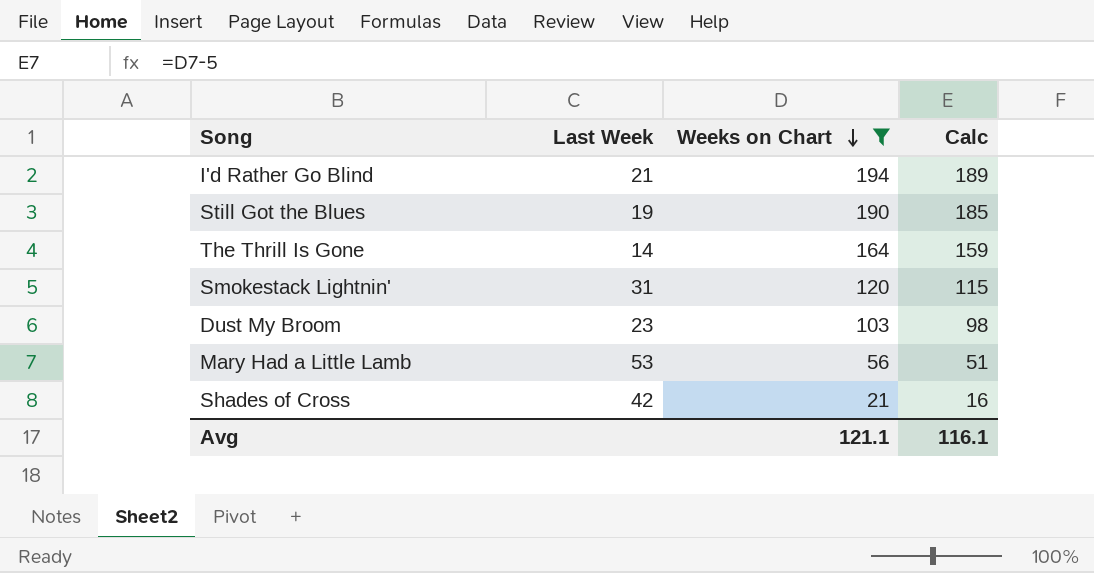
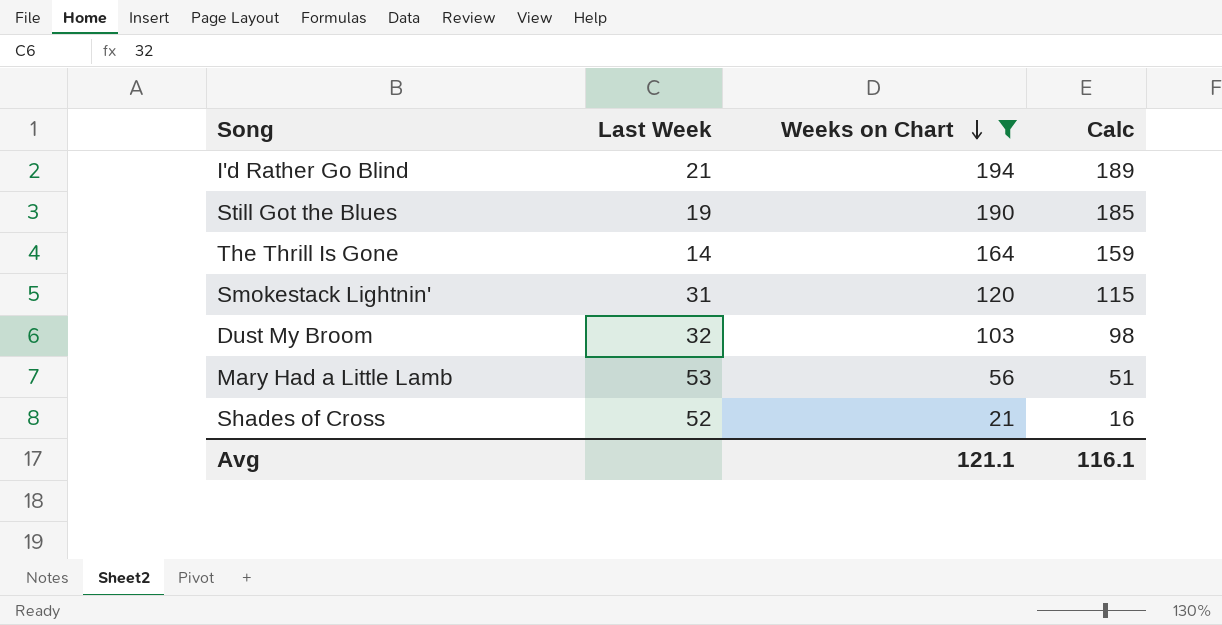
Dust My Broom | Last Week: 23 -> 32
Shades of Cross | Last Week: 42 -> 52

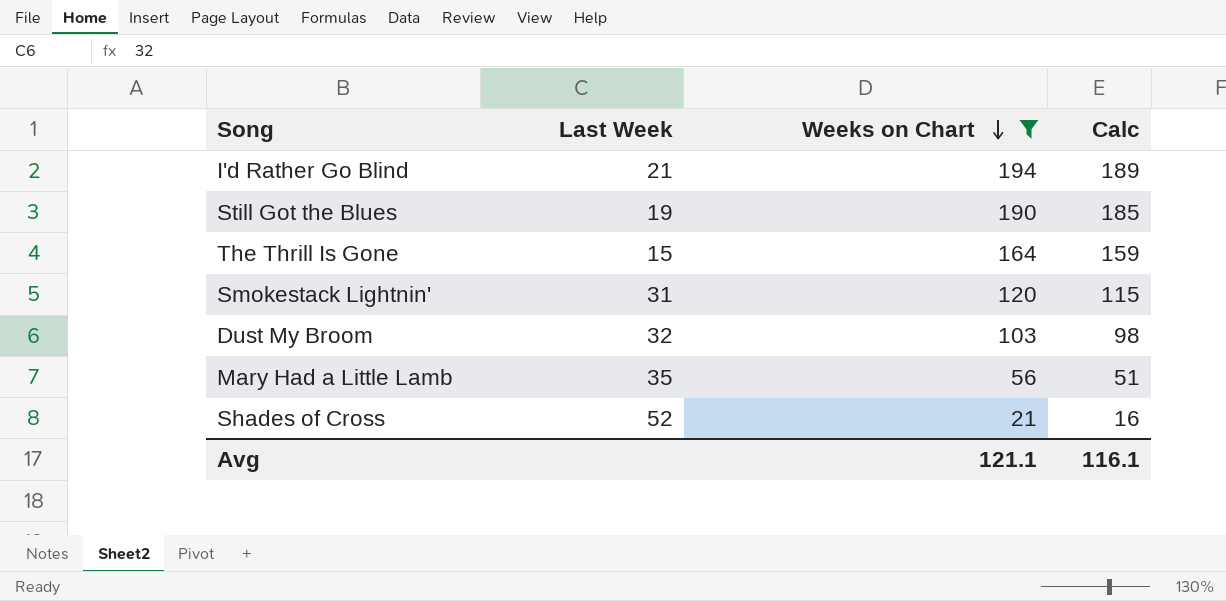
The Thrill Is Gone | Last Week: 14 -> 15
Mary Had a Little Lamb | Last Week: 53 -> 35

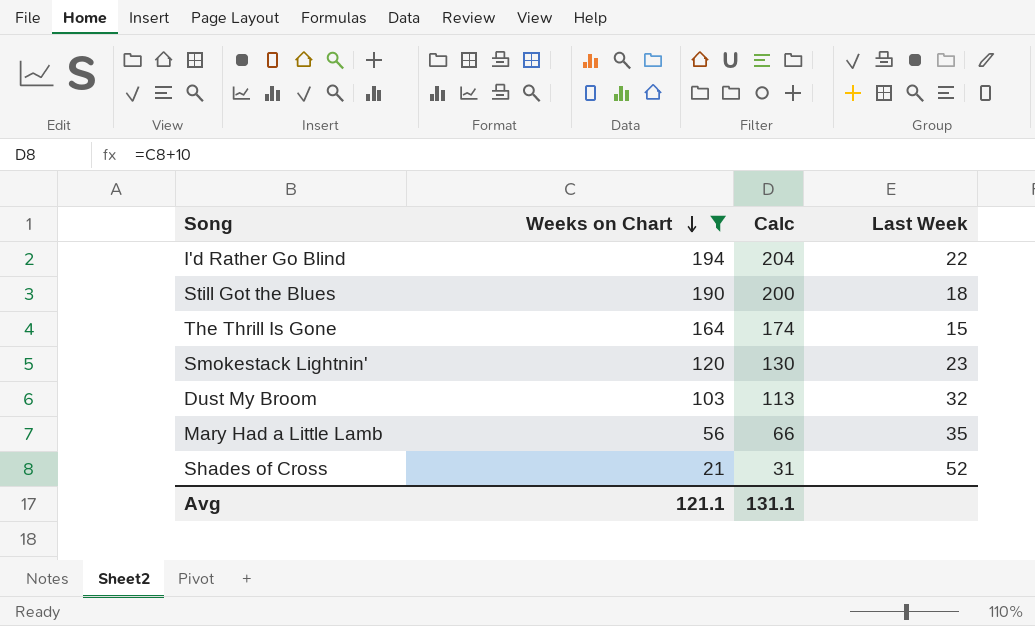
column Calc | formula: [Weeks on Chart] - 5 -> [Weeks on Chart] + 10
column Last Week | position: 2 -> 4
I'd Rather Go Blind | Last Week: 21 -> 22
Still Got the Blues | Last Week: 19 -> 18
Smokestack Lightnin' | Last Week: 31 -> 23
Avg | Calc: 116.1 -> 131.1

